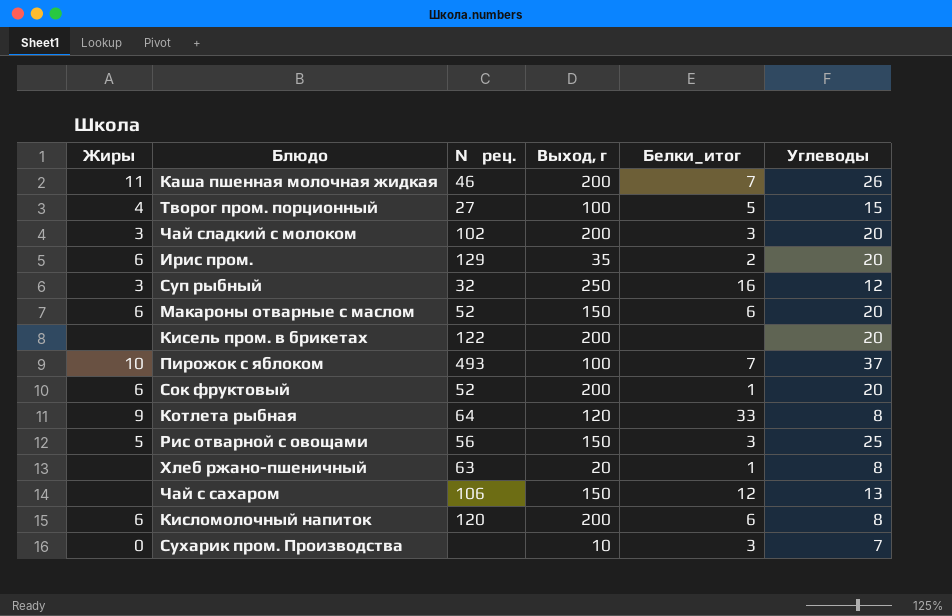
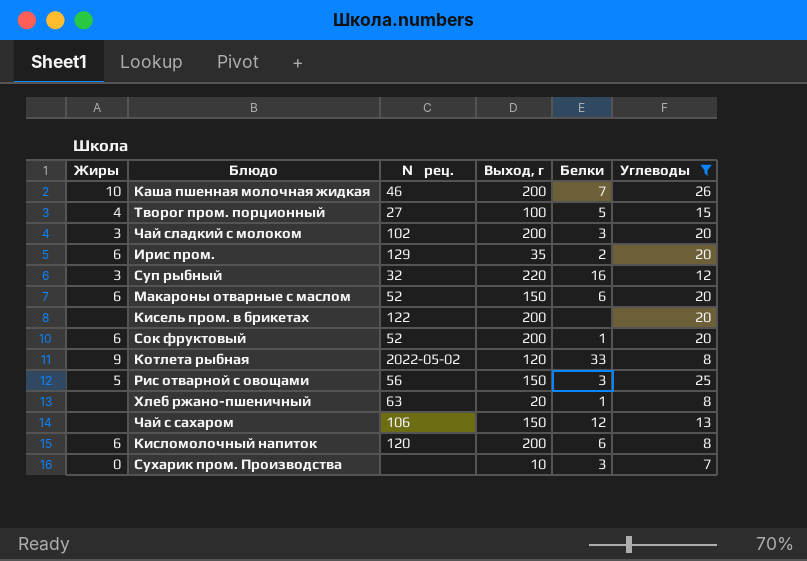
filter: none -> Углеводы != 37
column name: Белки_итог -> Белки
Каша пшенная молочная жидкая | Жиры: 11 -> 10
Суп рыбный | Выход, г: 250 -> 220
Котлета рыбная | № рец.: 64 -> 2022-05-02

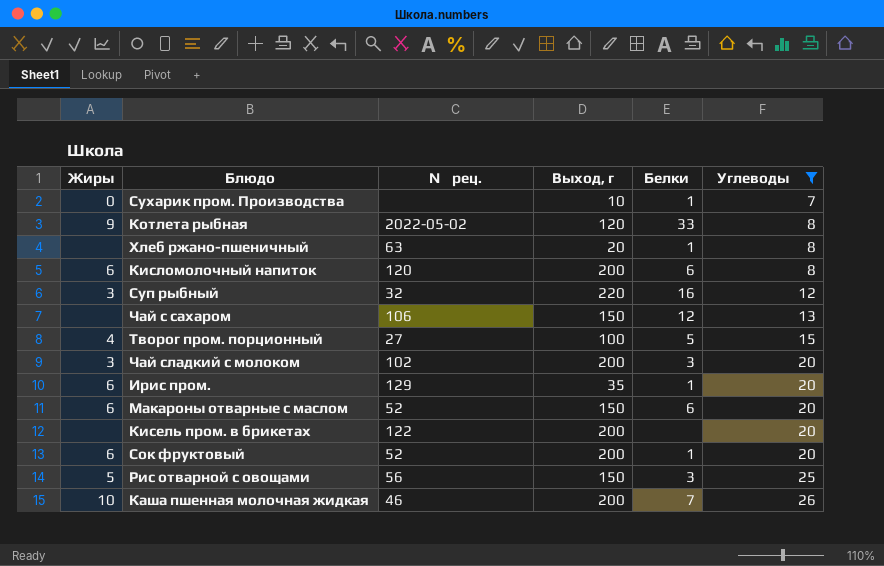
row order: none -> Углеводы ascending
Сухарик пром. Производства | Белки: 3 -> 1
Ирис пром. | Белки: 2 -> 1

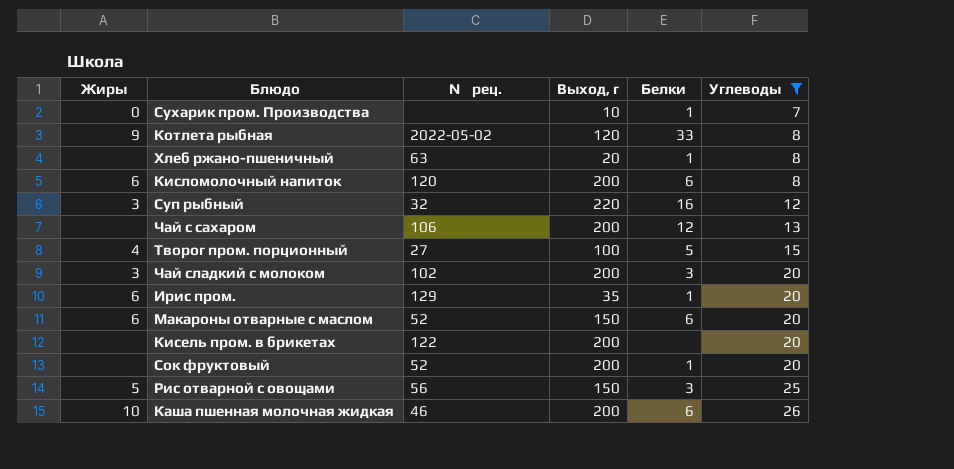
Чай с сахаром | Выход, г: 150 -> 200
Сок фруктовый | Жиры: 6 -> none
Каша пшенная молочная жидкая | Белки: 7 -> 6

